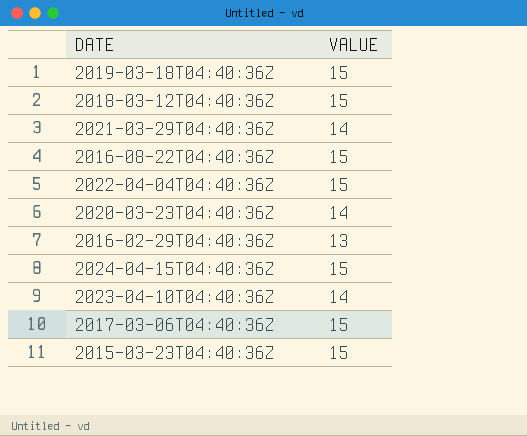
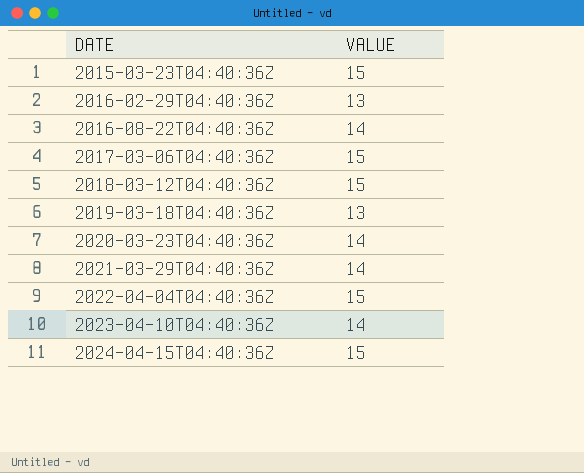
row order: none -> DATE ascending
2016-08-22T04:40:36Z | VALUE: 15 -> 14
2019-03-18T04:40:36Z | VALUE: 15 -> 13

